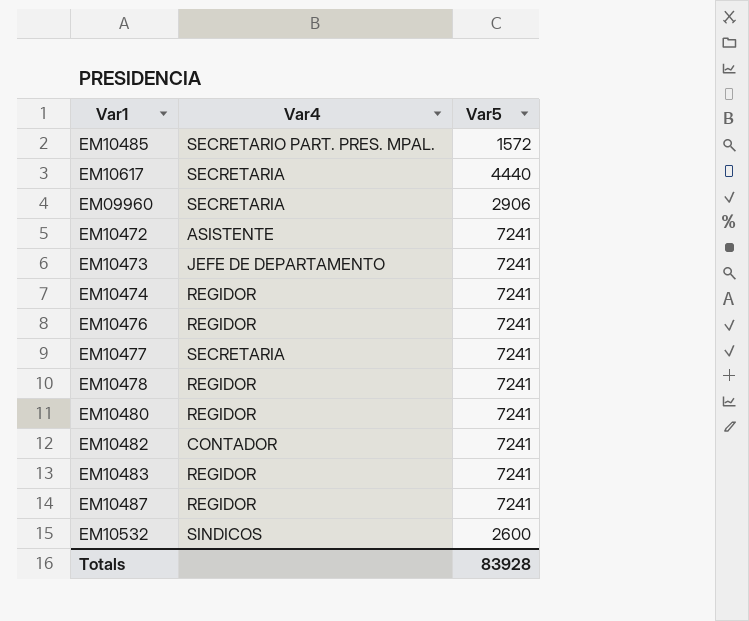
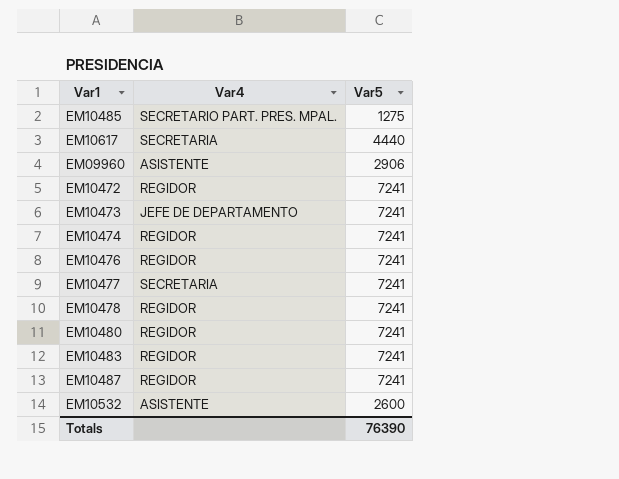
row EM10482: CONTADOR | 7241 -> none
EM10485 | Var5: 1572 -> 1275
EM09960 | Var4: SECRETARIA -> ASISTENTE
EM10472 | Var4: ASISTENTE -> REGIDOR
EM10532 | Var4: SINDICOS -> ASISTENTE
Totals | Var5: 83928 -> 76390

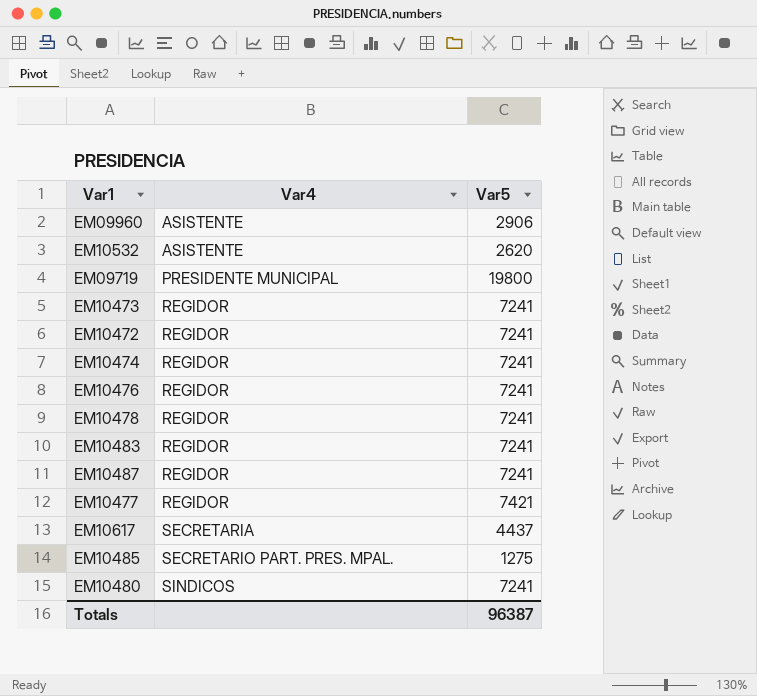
row order: none -> Var4 ascending
EM10532 | Var5: 2600 -> 2620
row EM09719: none -> PRESIDENTE MUNICIPAL | 19800
EM10473 | Var4: JEFE DE DEPARTAMENTO -> REGIDOR
EM10477 | Var4: SECRETARIA -> REGIDOR
EM10477 | Var5: 7241 -> 7421
EM10617 | Var5: 4440 -> 4437
EM10480 | Var4: REGIDOR -> SINDICOS
Totals | Var5: 76390 -> 96387

